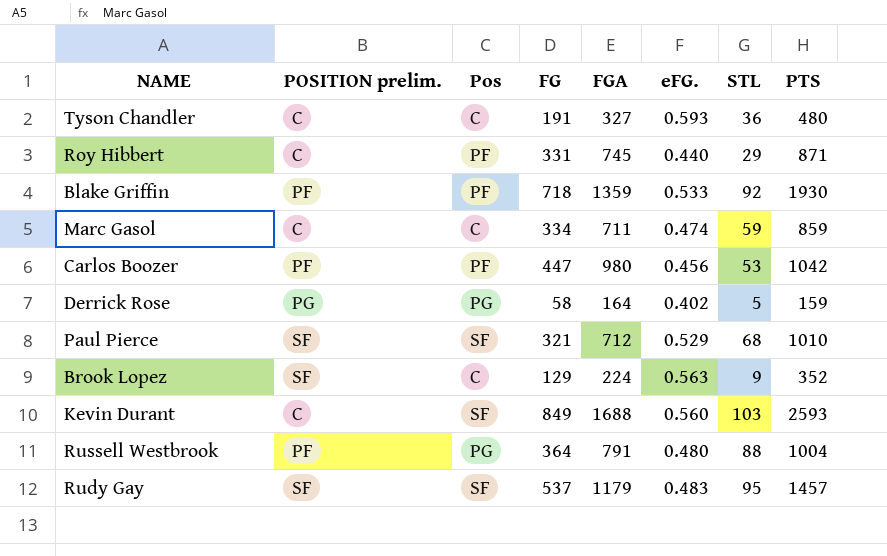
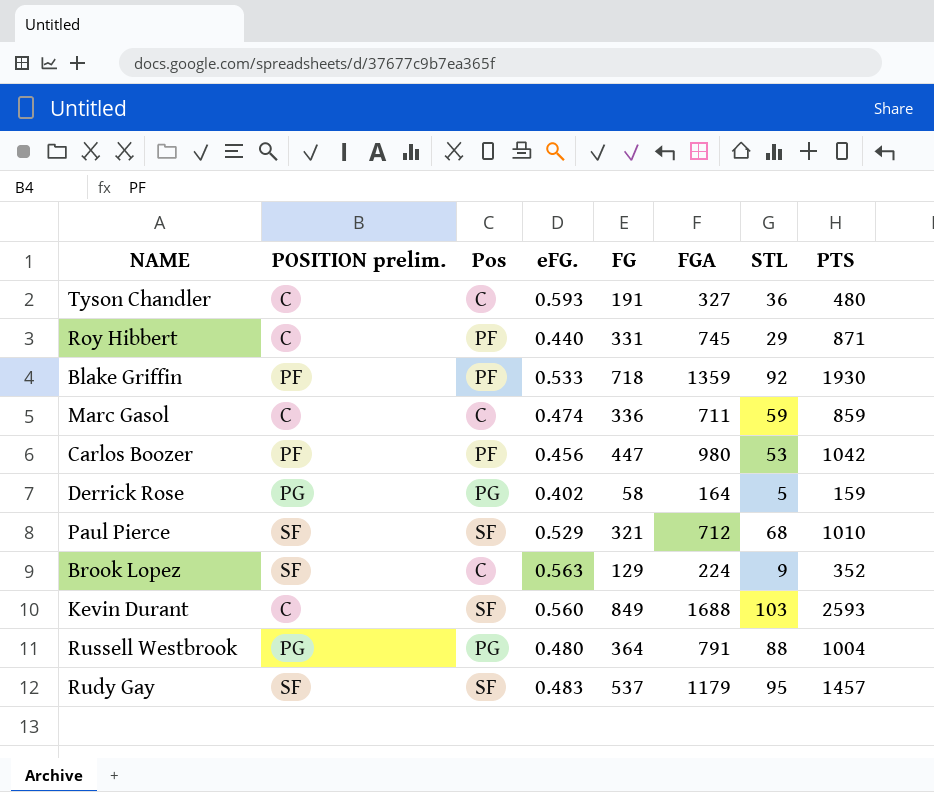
column eFG. | position: 6 -> 4
Marc Gasol | FG: 334 -> 336
Russell Westbrook | POSITION prelim.: PF -> PG

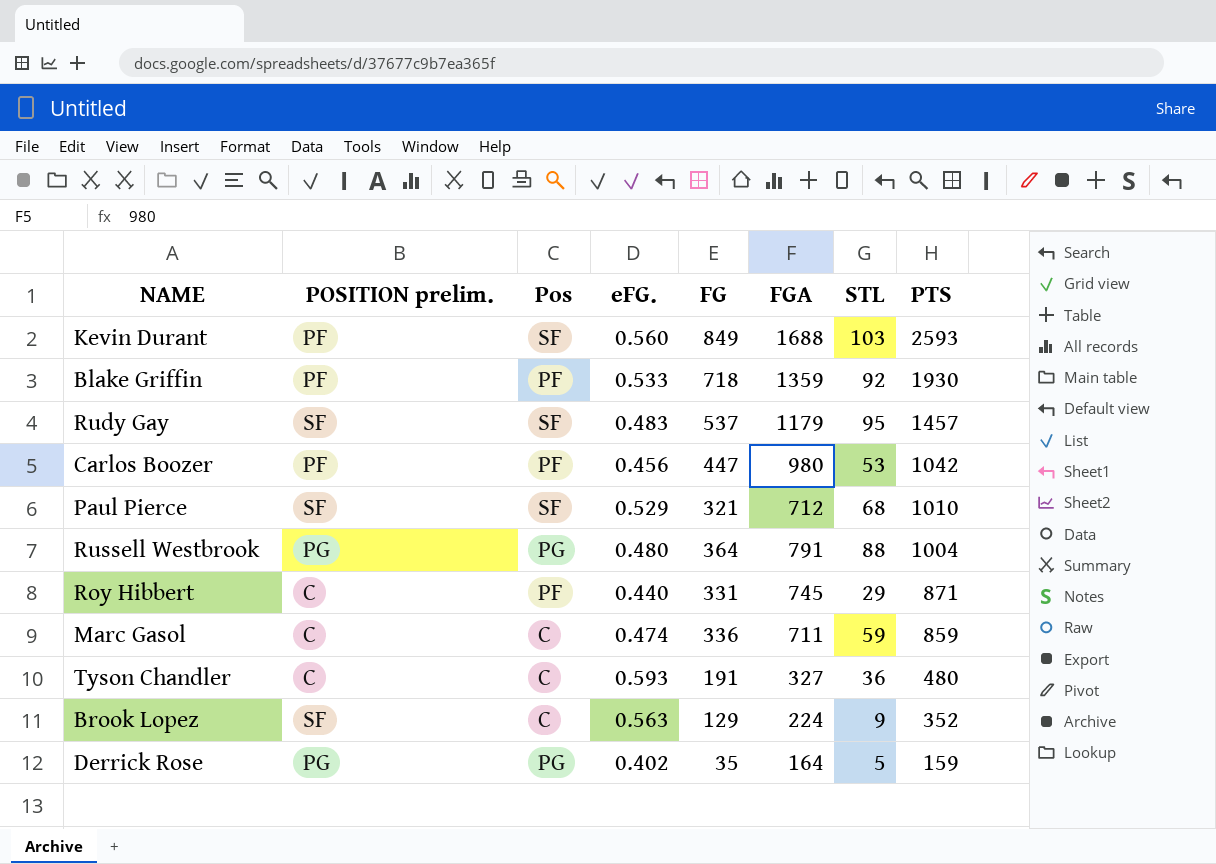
row order: none -> PTS descending
Kevin Durant | POSITION prelim.: C -> PF
Derrick Rose | FG: 58 -> 35

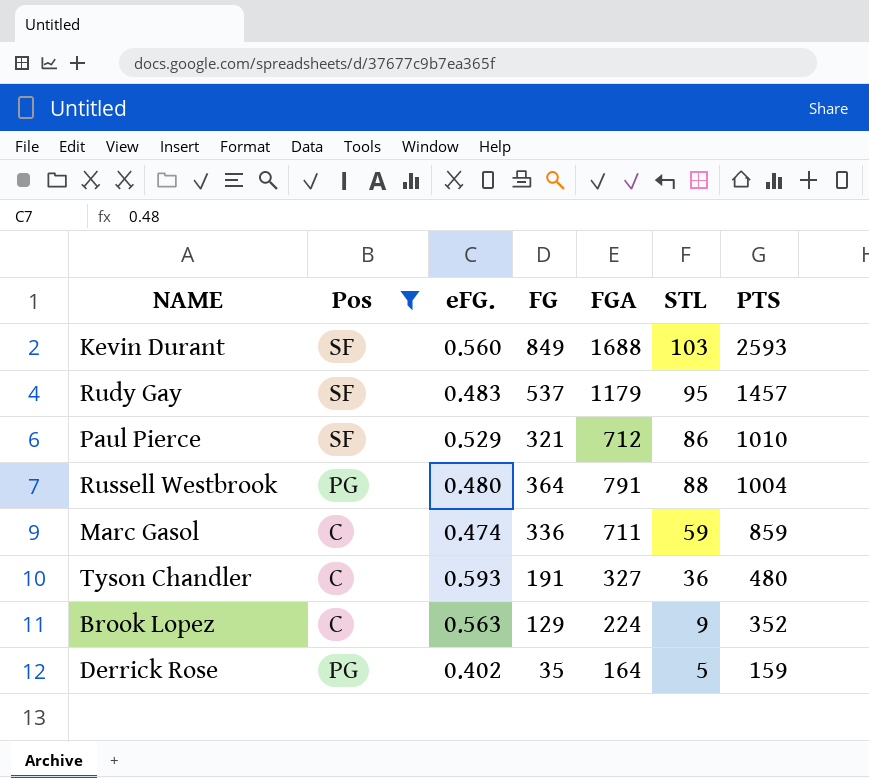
filter: none -> Pos != PF
column POSITION prelim. | position: 2 -> none
Paul Pierce | STL: 68 -> 86

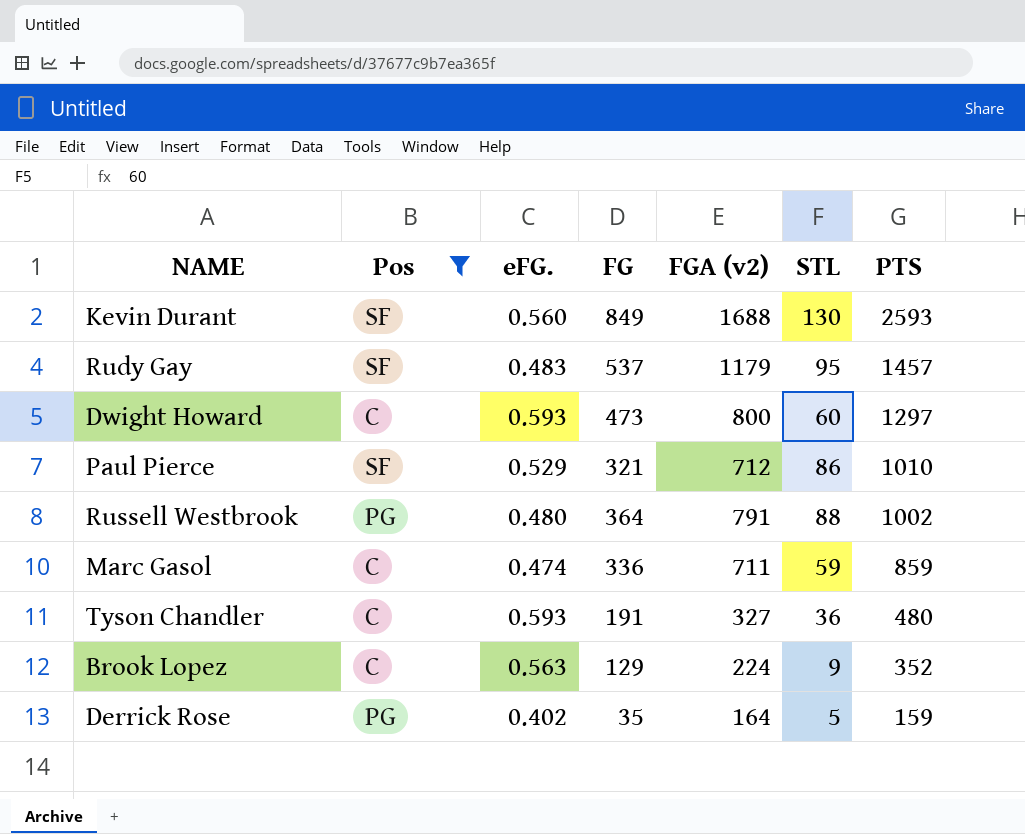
column name: FGA -> FGA (v2)
Kevin Durant | STL: 103 -> 130
row Dwight Howard: none -> C | 0.593 | 473 | 800 | 60 | 1297
Russell Westbrook | PTS: 1004 -> 1002

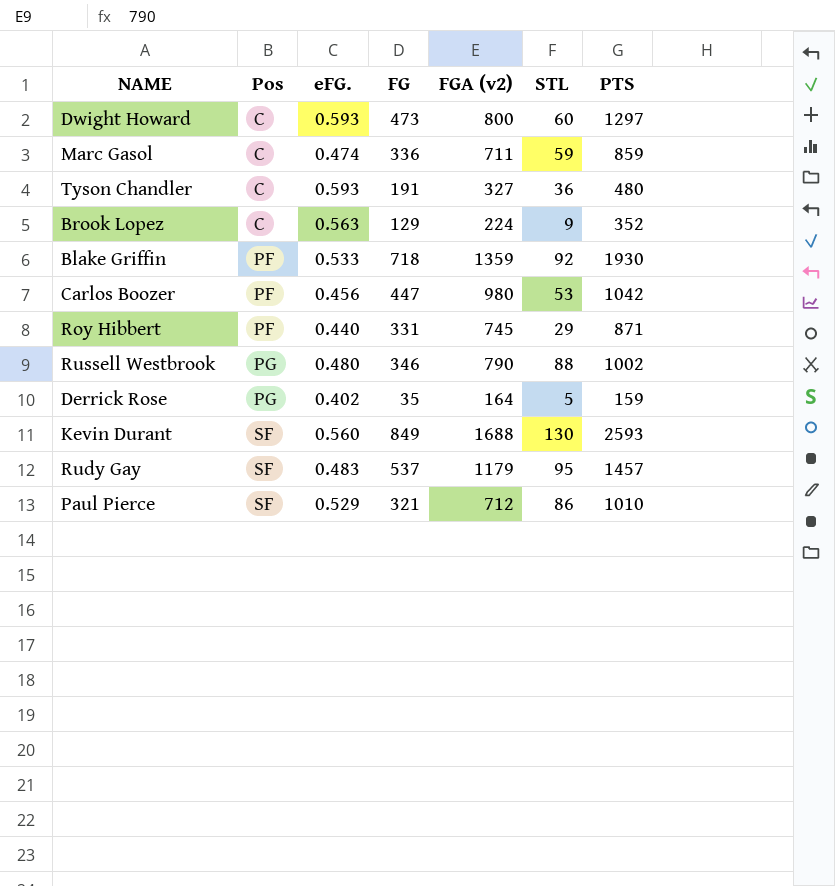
filter: Pos != PF -> none
row order: PTS descending -> Pos ascending
Russell Westbrook | FG: 364 -> 346
Russell Westbrook | FGA (v2): 791 -> 790

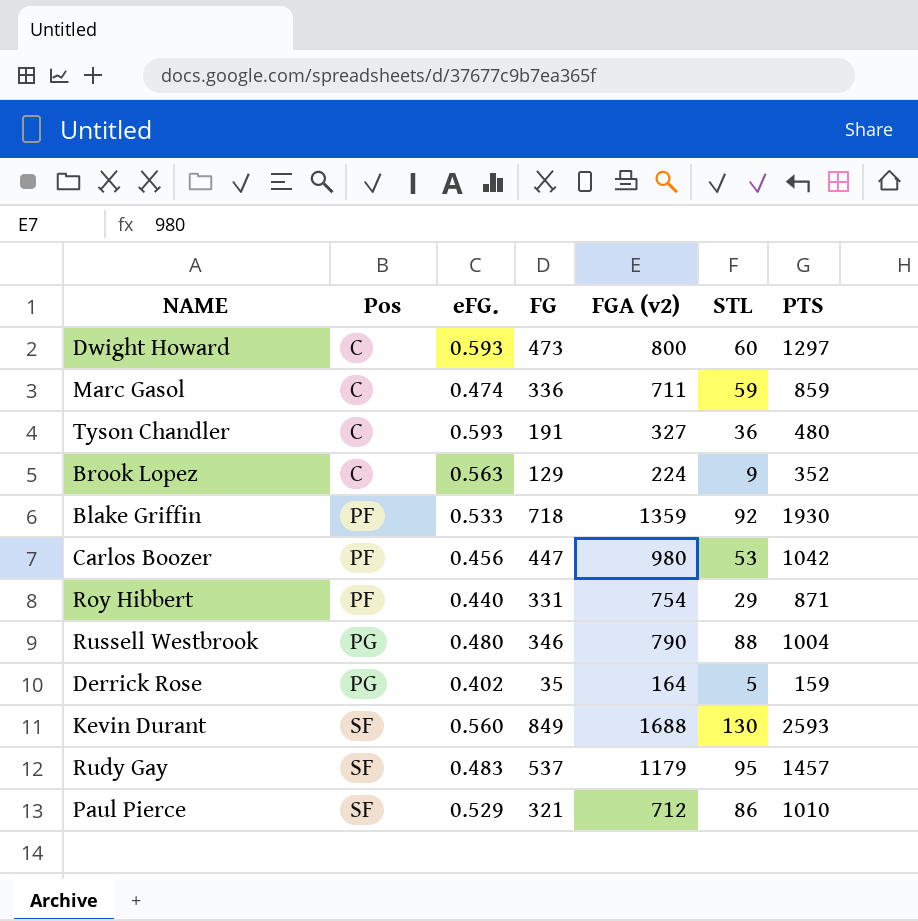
Roy Hibbert | FGA (v2): 745 -> 754
Russell Westbrook | PTS: 1002 -> 1004

